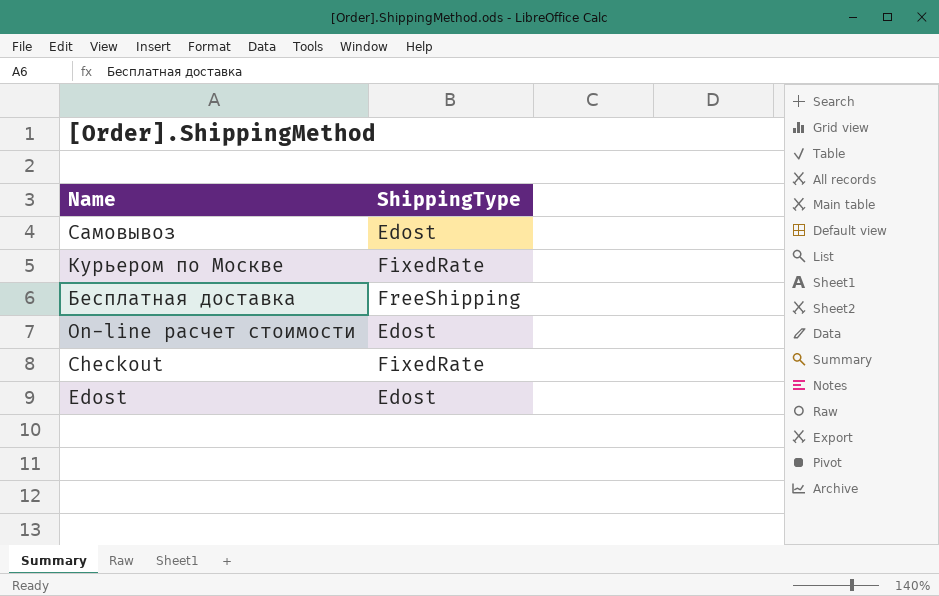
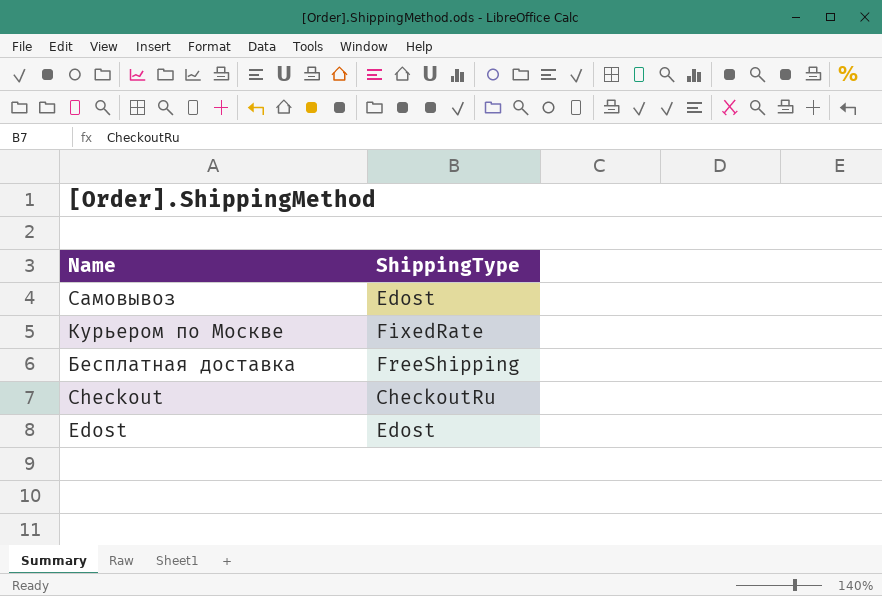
row On-line расчет стоимости: Edost -> none
Checkout | ShippingType: FixedRate -> CheckoutRu

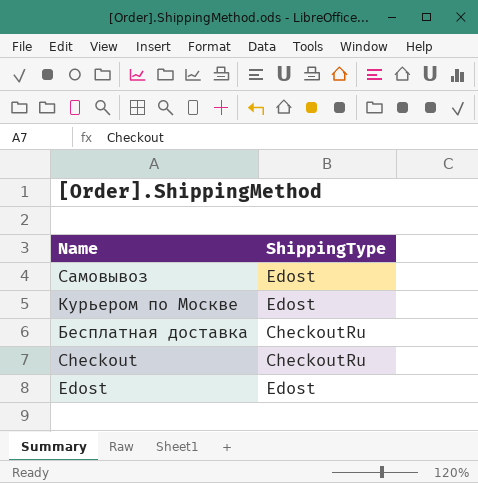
Курьером по Москве | ShippingType: FixedRate -> Edost
Бесплатная доставка | ShippingType: FreeShipping -> CheckoutRu

